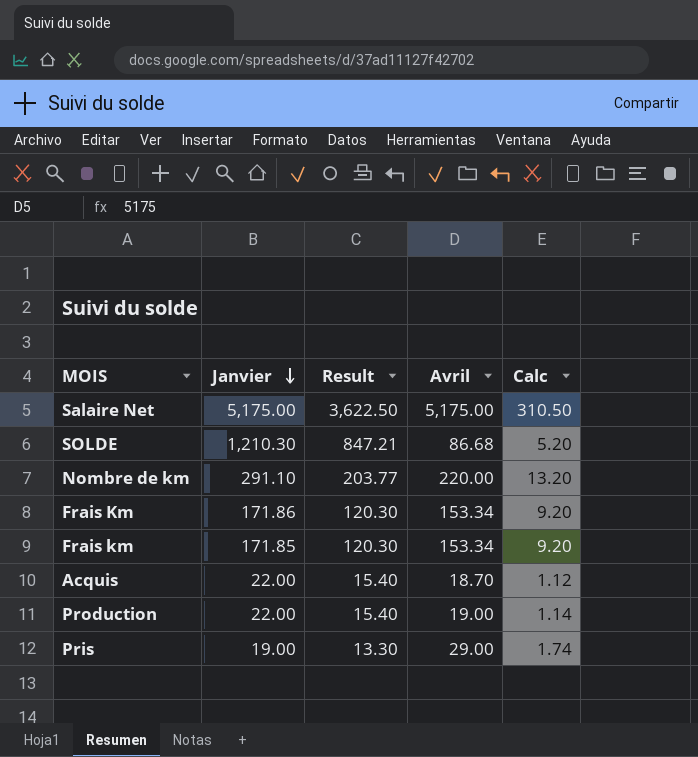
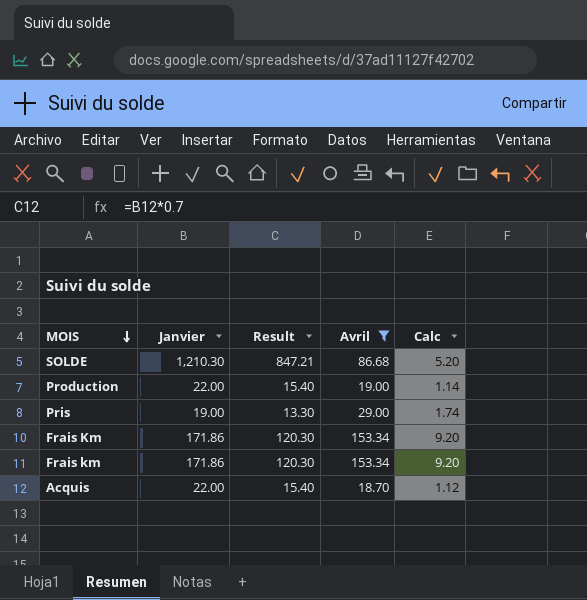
filter: none -> Avril <= 153.34
row order: Janvier descending -> MOIS descending
Frais km | Janvier: 171.85 -> 171.86

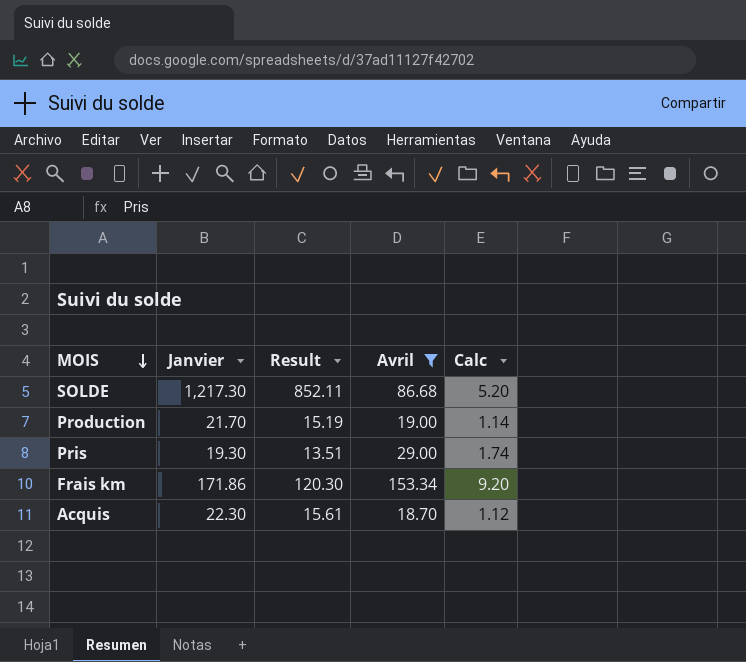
row Frais Km: 171.86 | 120.30 | 153.34 | 9.20 -> none
SOLDE | Janvier: 1,210.30 -> 1,217.30
SOLDE | Result: 847.21 -> 852.11
Production | Janvier: 22.00 -> 21.70
Production | Result: 15.40 -> 15.19
Pris | Janvier: 19.00 -> 19.30
Pris | Result: 13.30 -> 13.51
Acquis | Janvier: 22.00 -> 22.30
Acquis | Result: 15.40 -> 15.61

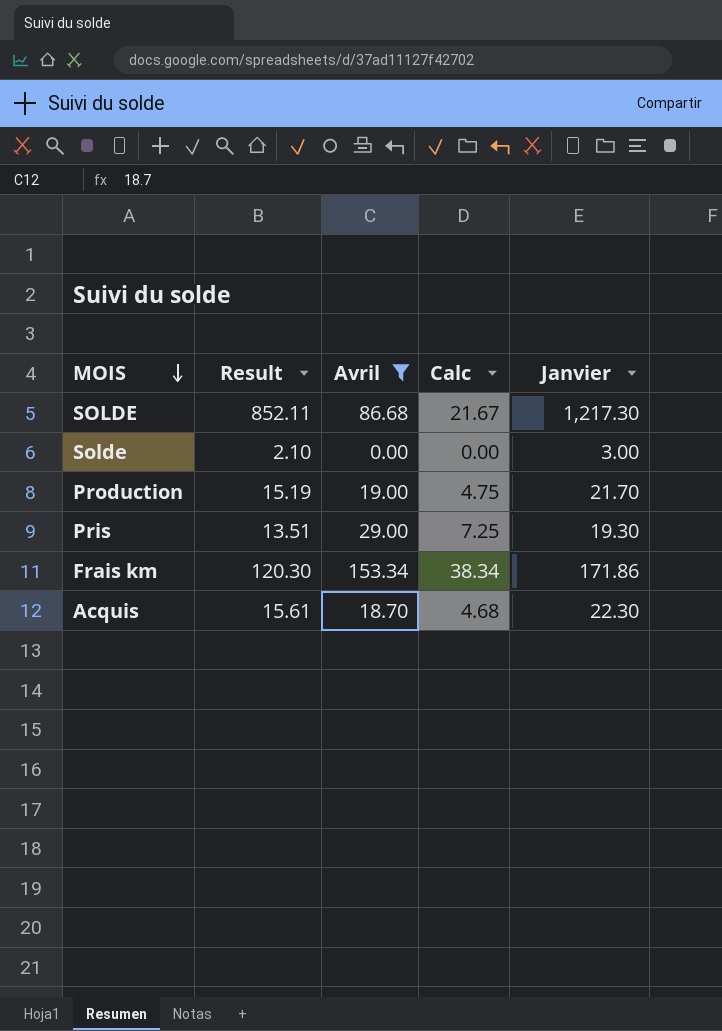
column Calc | formula: [Avril] * 0.06 -> [Avril] * 0.25
column Janvier | position: 2 -> 5
row Solde: none -> 2.10 | 0.00 | 0.00 | 3.00

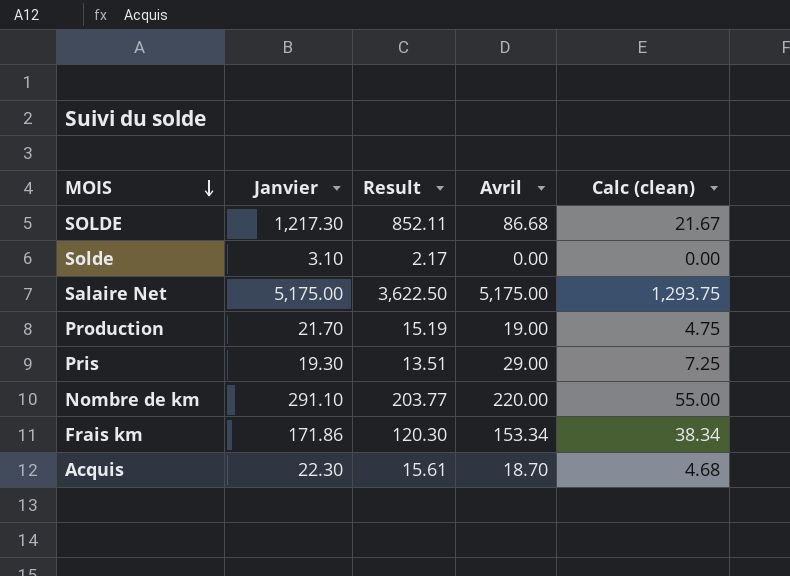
filter: Avril <= 153.34 -> none
column Janvier | position: 5 -> 2
column name: Calc -> Calc (clean)
Solde | Janvier: 3.00 -> 3.10
Solde | Result: 2.10 -> 2.17

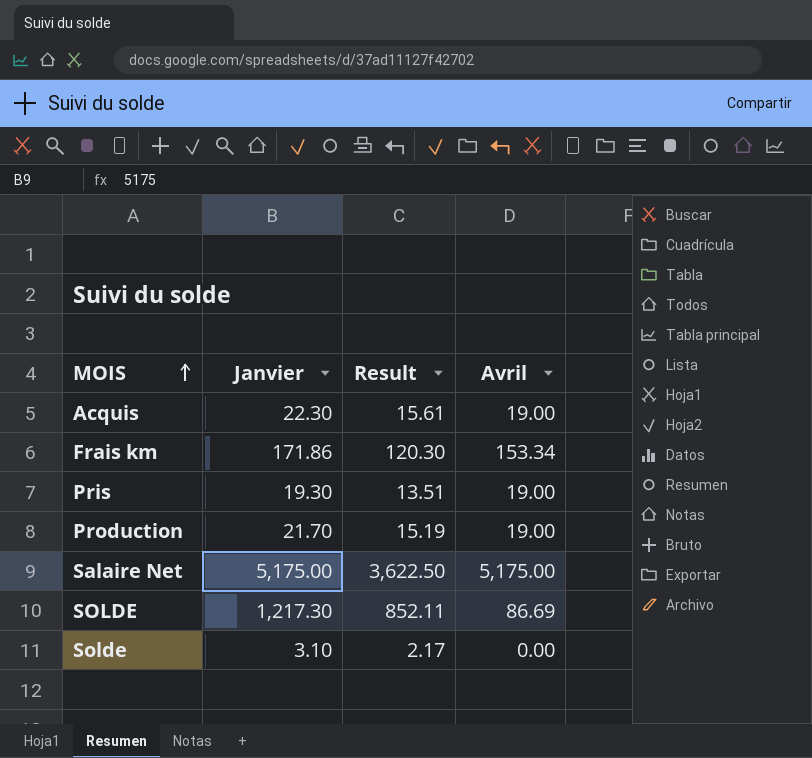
row order: MOIS descending -> MOIS ascending
column Calc (clean) | formula: [Avril] * 0.25 -> none
row Nombre de km: 291.10 | 203.77 | 220.00 | 55.00 -> none
Acquis | Avril: 18.70 -> 19.00
Pris | Avril: 29.00 -> 19.00
SOLDE | Avril: 86.68 -> 86.69

